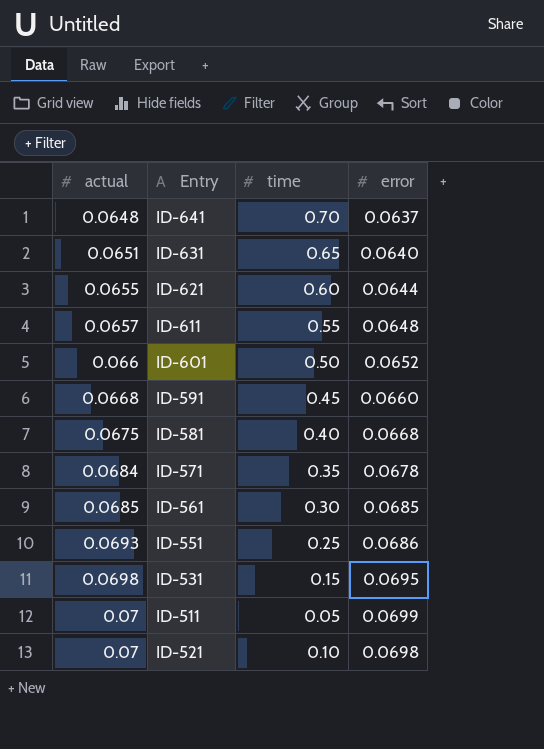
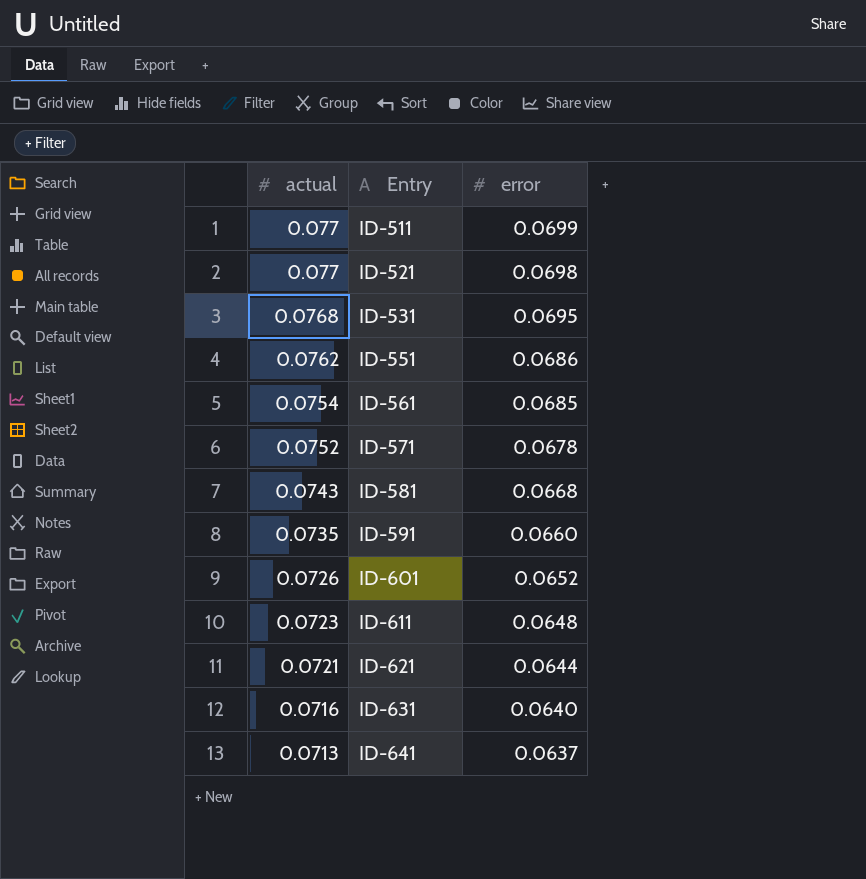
row order: actual ascending -> actual descending
column time | position: 3 -> none
ID-511 | actual: 0.07 -> 0.077
ID-521 | actual: 0.07 -> 0.077
ID-531 | actual: 0.0698 -> 0.0768
ID-551 | actual: 0.0693 -> 0.0762
ID-561 | actual: 0.0685 -> 0.0754
ID-571 | actual: 0.0684 -> 0.0752
ID-581 | actual: 0.0675 -> 0.0743
ID-591 | actual: 0.0668 -> 0.0735
ID-601 | actual: 0.066 -> 0.0726
ID-611 | actual: 0.0657 -> 0.0723
ID-621 | actual: 0.0655 -> 0.0721
ID-631 | actual: 0.0651 -> 0.0716
ID-641 | actual: 0.0648 -> 0.0713

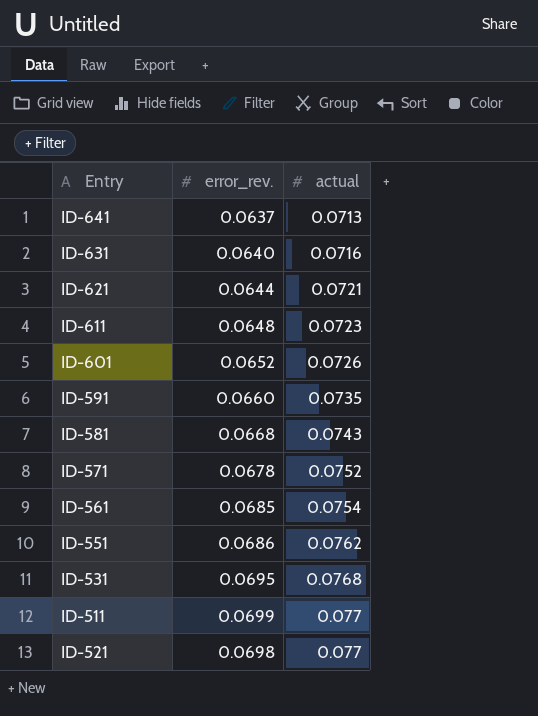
row order: actual descending -> actual ascending
column name: error -> error_rev.
column actual | position: 1 -> 3

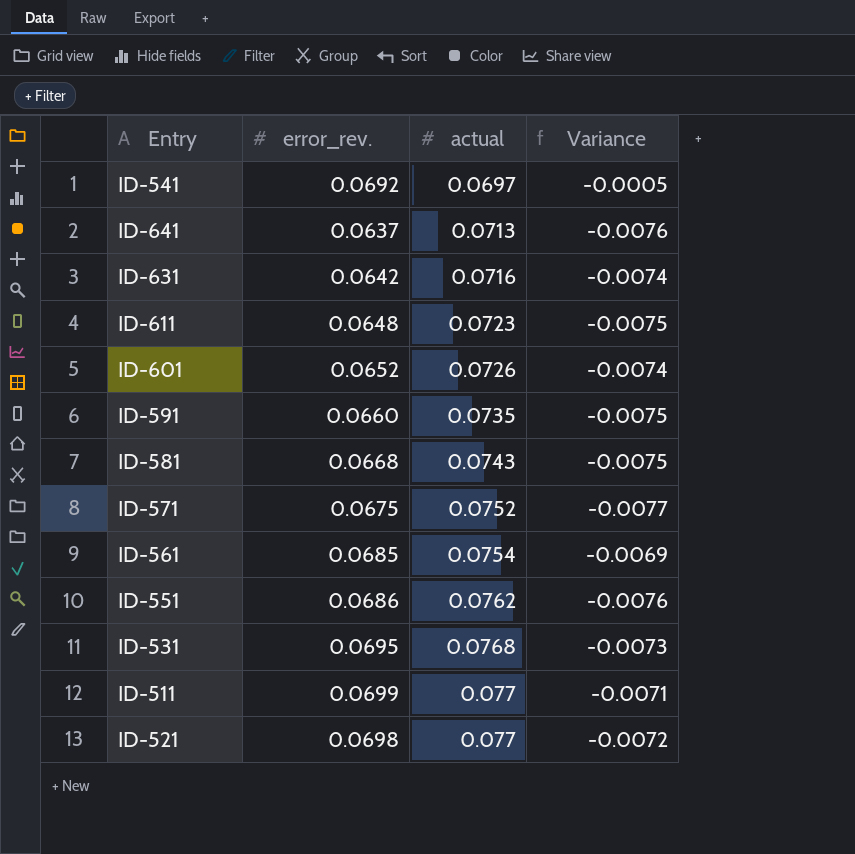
column Variance | formula: none -> [error_rev.] - [actual]
row ID-621: 0.0644 | 0.0721 -> none
row ID-541: none -> 0.0692 | 0.0697 | -0.0005
ID-631 | error_rev.: 0.0640 -> 0.0642
ID-571 | error_rev.: 0.0678 -> 0.0675

